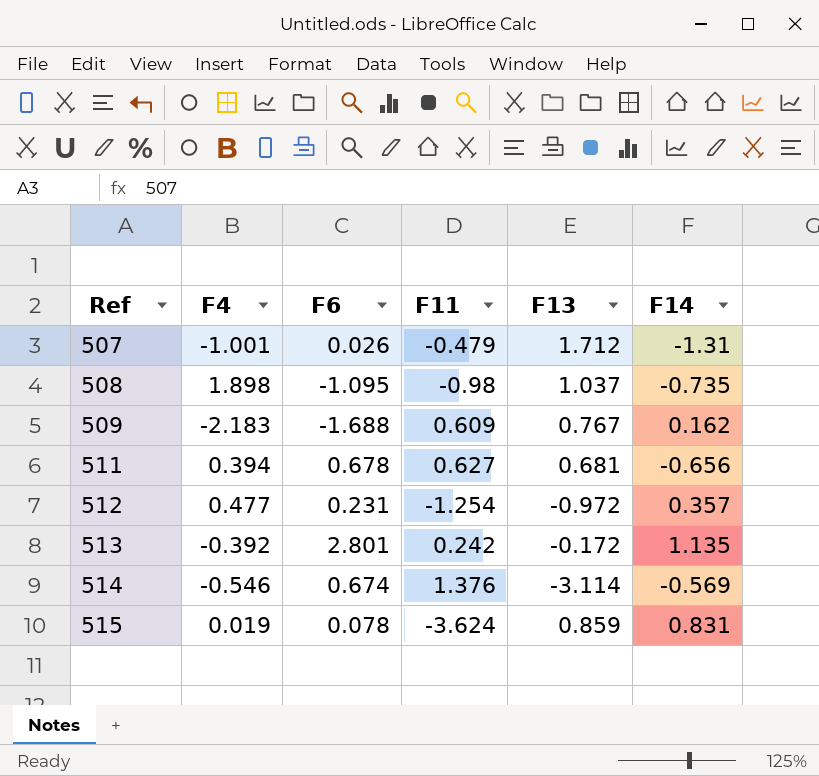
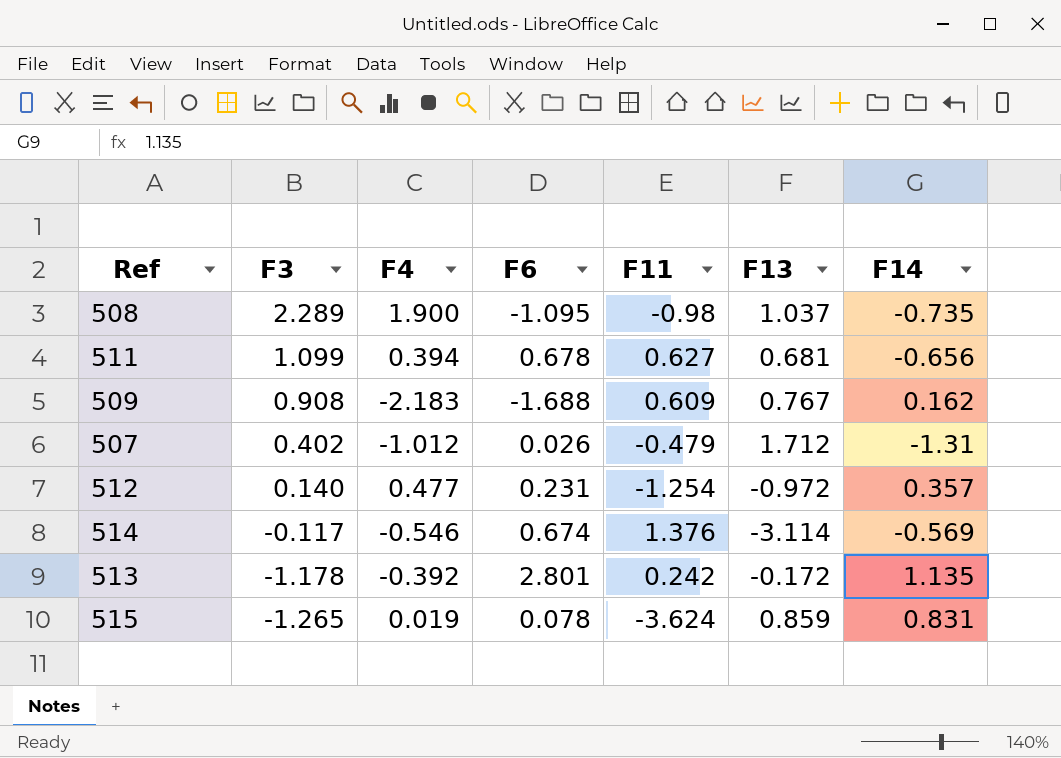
row order: Ref ascending -> F3 descending
column F3 | position: none -> 2
508 | F4: 1.898 -> 1.900
507 | F4: -1.001 -> -1.012

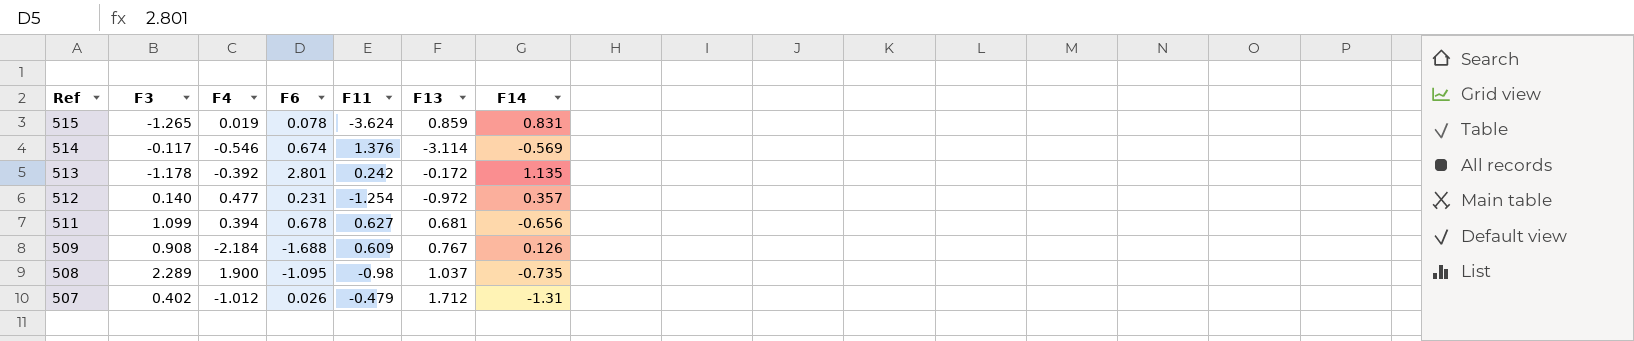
row order: F3 descending -> Ref descending
509 | F4: -2.183 -> -2.184
509 | F14: 0.162 -> 0.126

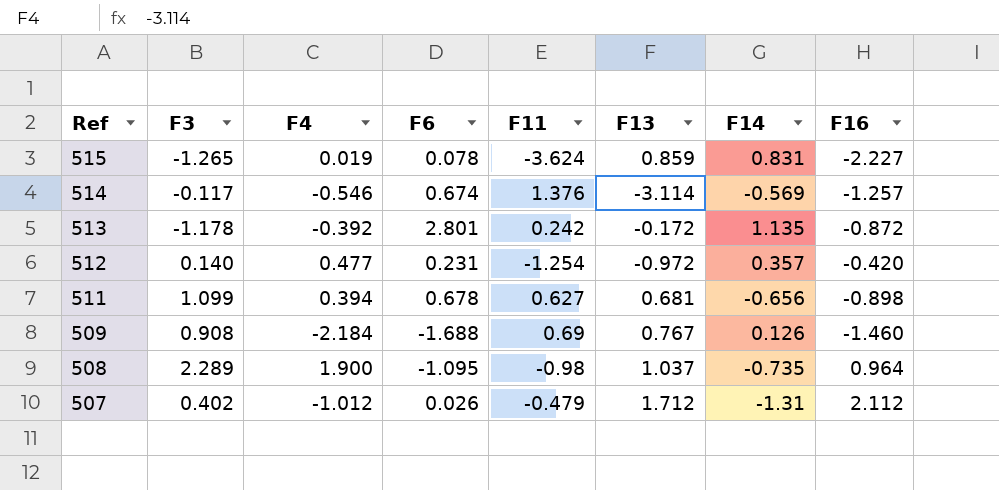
column F16 | position: none -> 8
509 | F11: 0.609 -> 0.69

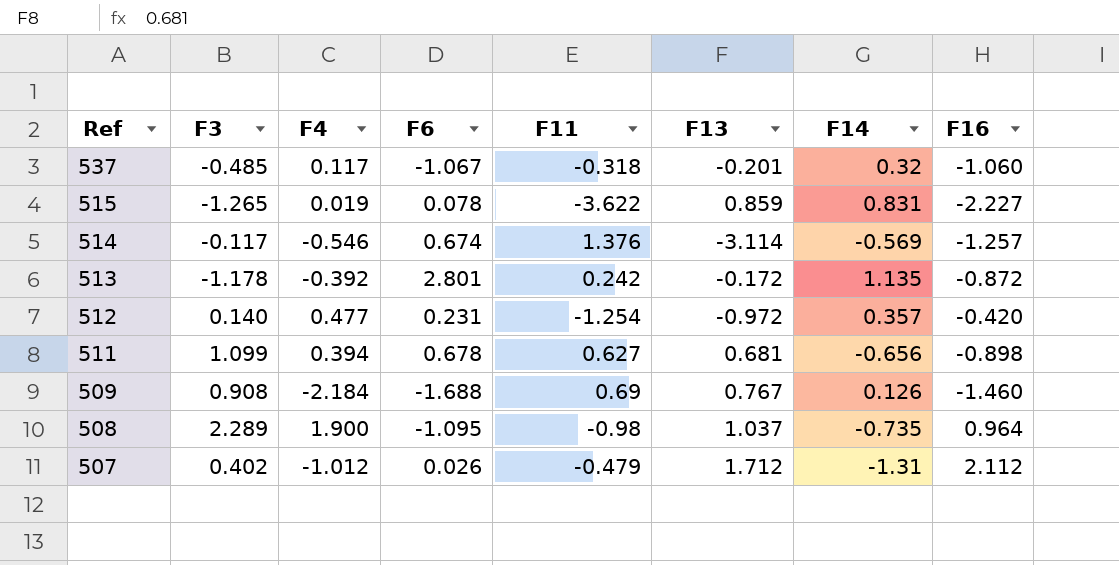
row 537: none -> -0.485 | 0.117 | -1.067 | -0.318 | -0.201 | 0.32 | -1.060
515 | F11: -3.624 -> -3.622

